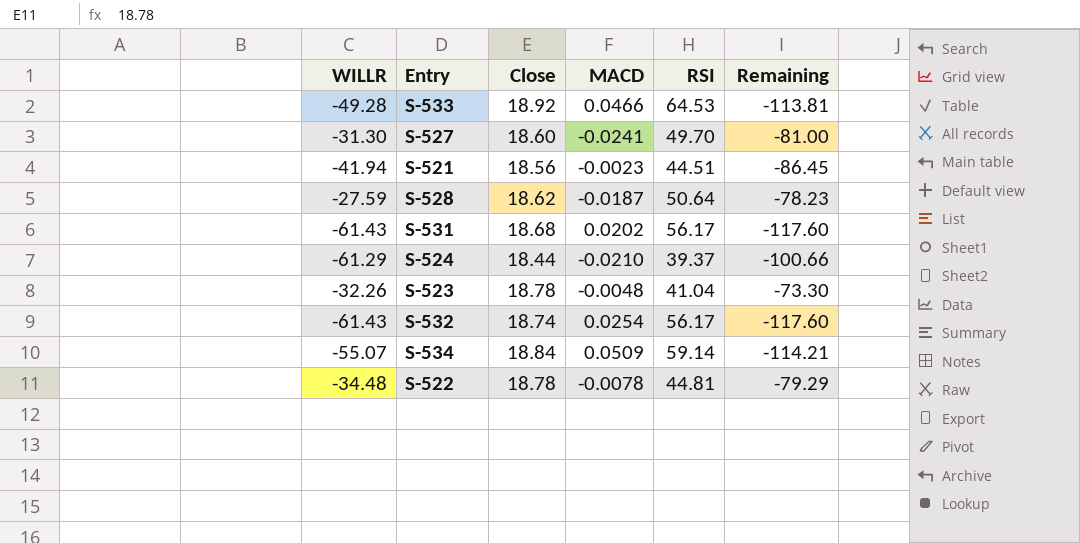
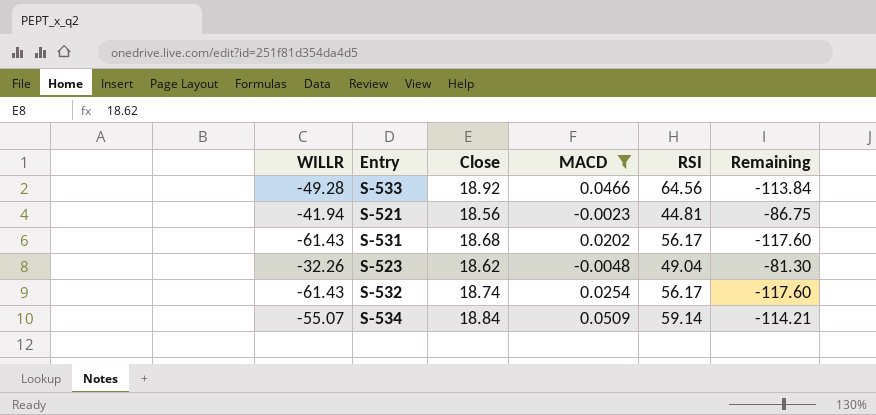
filter: none -> MACD >= -0.0048
S-533 | RSI: 64.53 -> 64.56
S-533 | Remaining: -113.81 -> -113.84
S-521 | RSI: 44.51 -> 44.81
S-521 | Remaining: -86.45 -> -86.75
S-523 | Close: 18.78 -> 18.62
S-523 | RSI: 41.04 -> 49.04
S-523 | Remaining: -73.30 -> -81.30

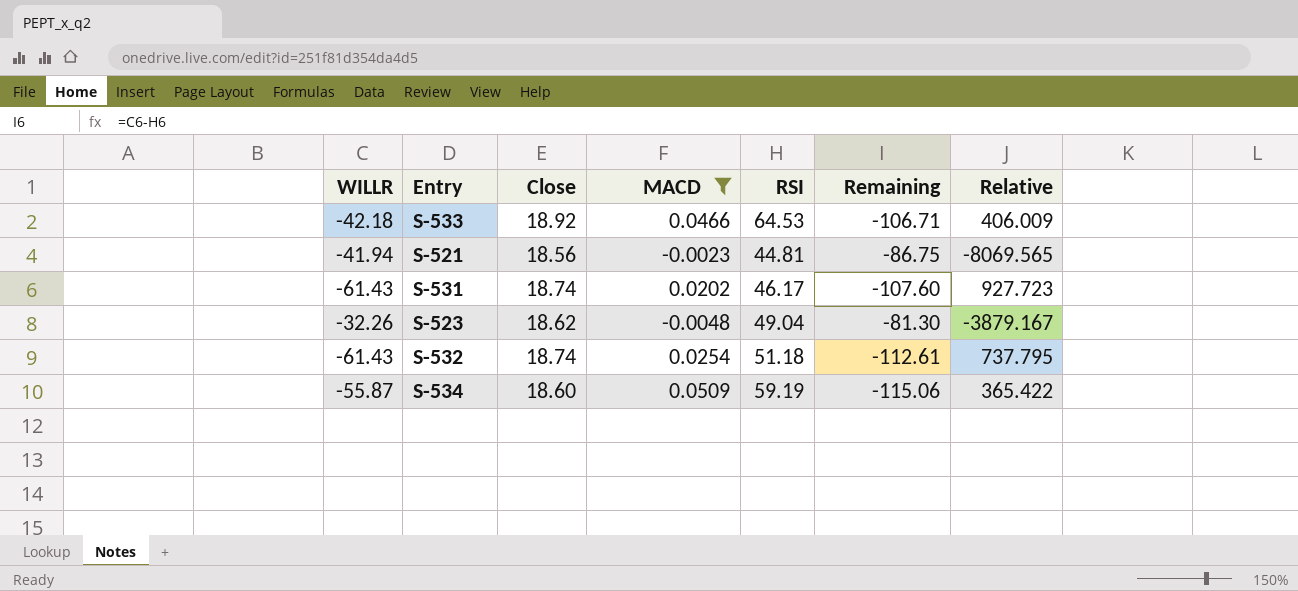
column Relative | formula: none -> [Close] / [MACD]
S-533 | WILLR: -49.28 -> -42.18
S-533 | RSI: 64.56 -> 64.53
S-533 | Remaining: -113.84 -> -106.71
S-531 | Close: 18.68 -> 18.74
S-531 | RSI: 56.17 -> 46.17
S-531 | Remaining: -117.60 -> -107.60
S-532 | RSI: 56.17 -> 51.18
S-532 | Remaining: -117.60 -> -112.61
S-534 | WILLR: -55.07 -> -55.87
S-534 | Close: 18.84 -> 18.60
S-534 | RSI: 59.14 -> 59.19
S-534 | Remaining: -114.21 -> -115.06

